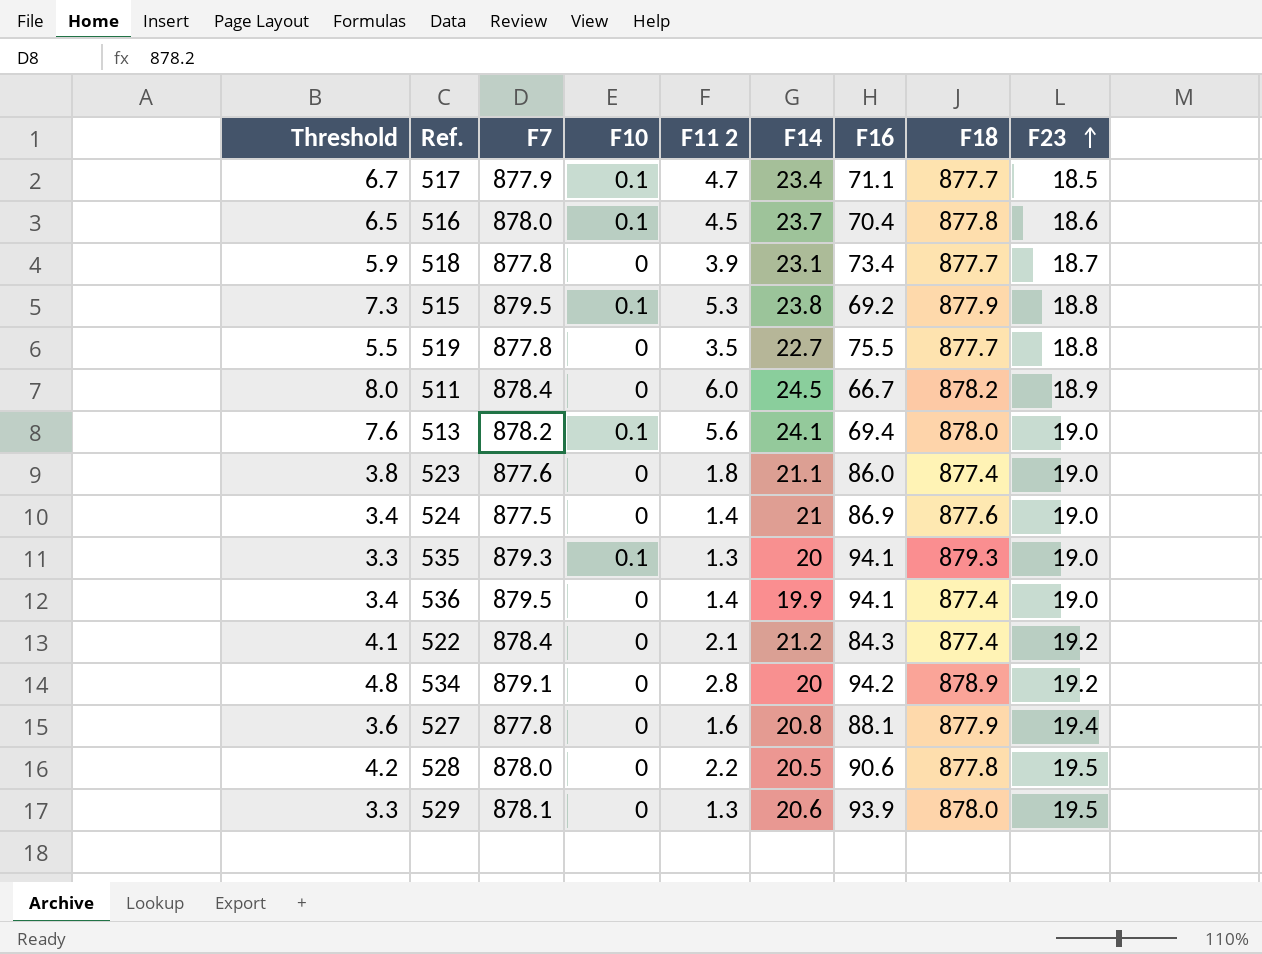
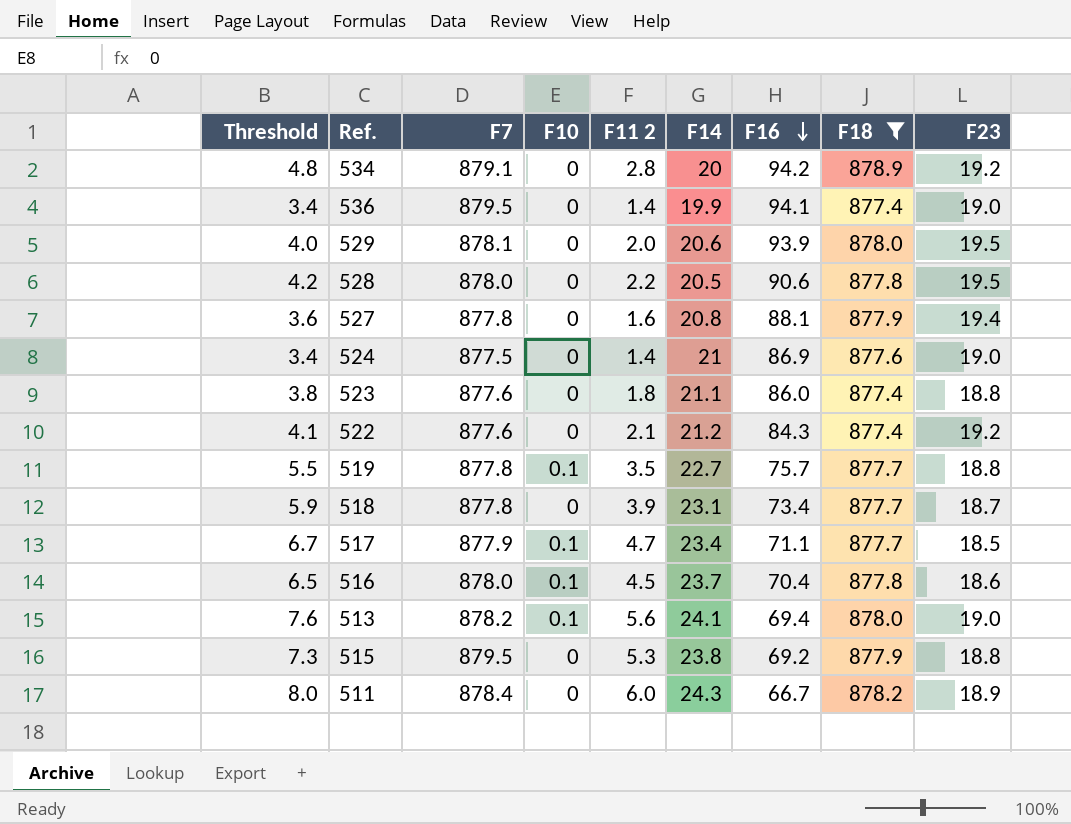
filter: none -> F18 != 879.3
row order: F23 ascending -> F16 descending
529 | Threshold: 3.3 -> 4.0
529 | F11 2: 1.3 -> 2.0
523 | F23: 19.0 -> 18.8
522 | F7: 878.4 -> 877.6
519 | F10: 0 -> 0.1
519 | F16: 75.5 -> 75.7
515 | F10: 0.1 -> 0
511 | F14: 24.5 -> 24.3

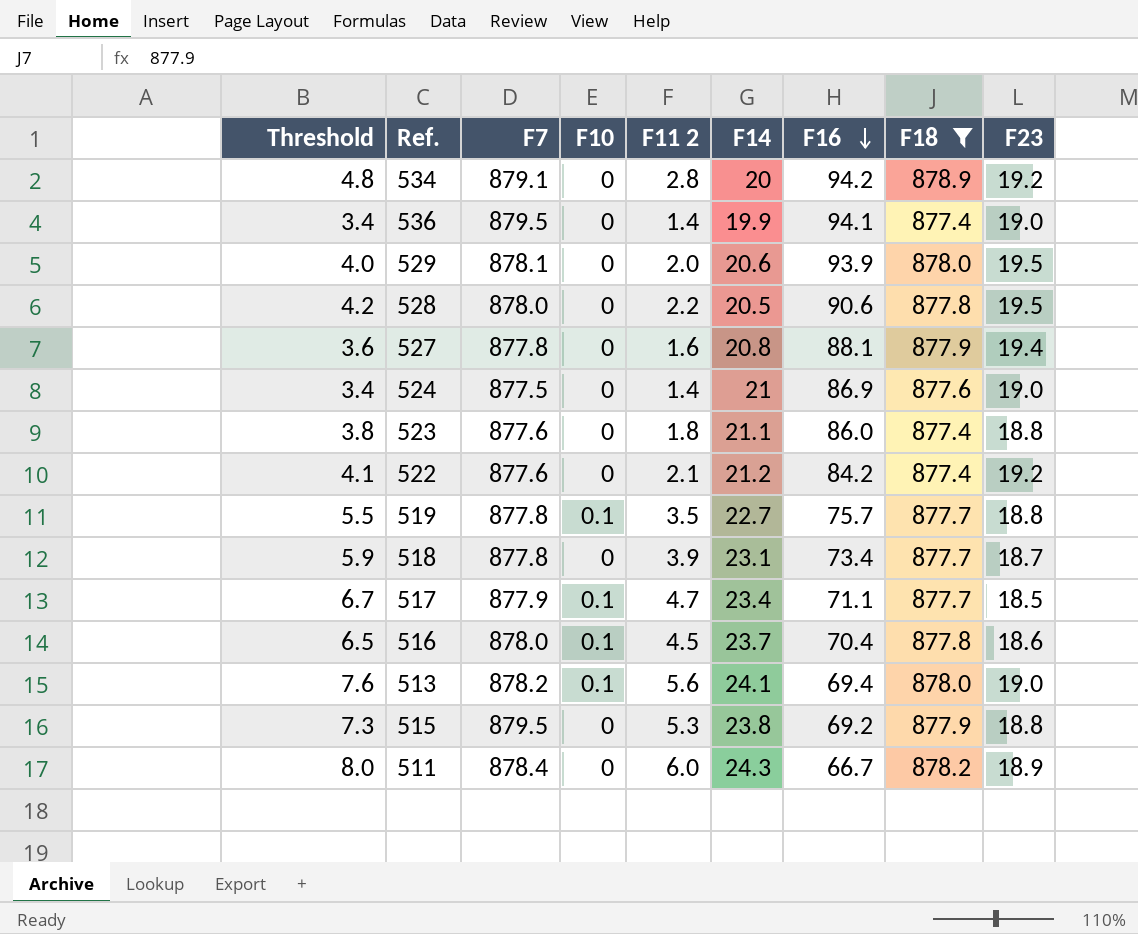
522 | F16: 84.3 -> 84.2

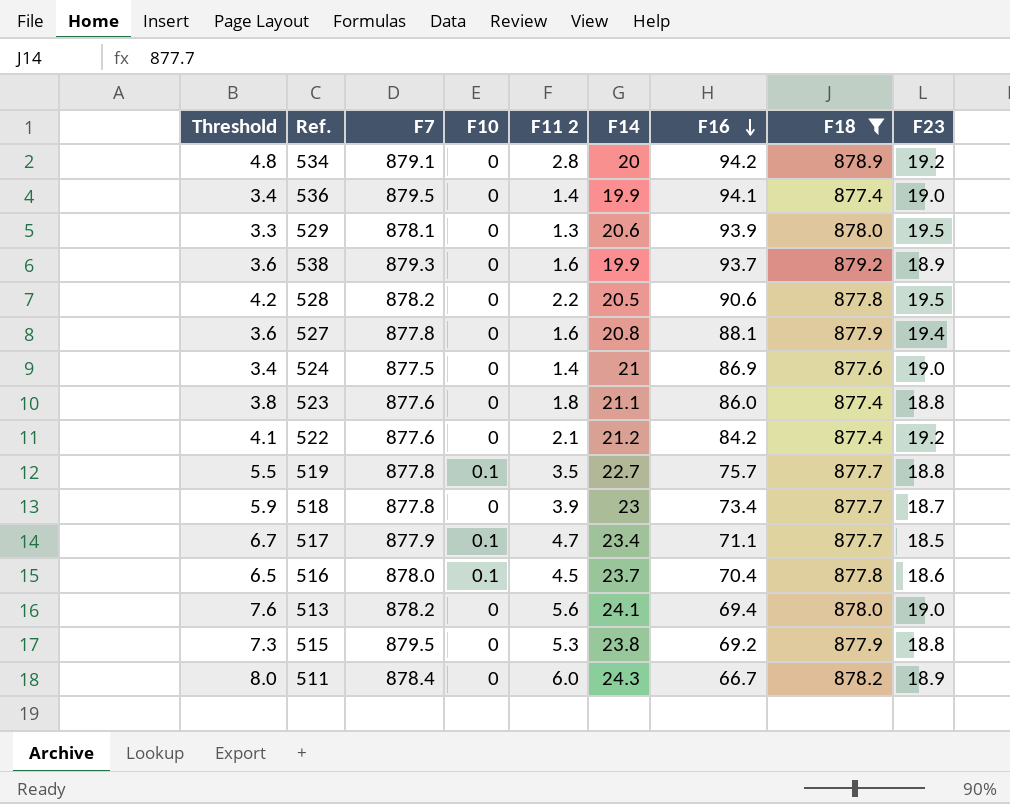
529 | Threshold: 4.0 -> 3.3
529 | F11 2: 2.0 -> 1.3
row 538: none -> 3.6 | 879.3 | 0 | 1.6 | 19.9 | 93.7 | 879.2 | 18.9
528 | F7: 878.0 -> 878.2
518 | F14: 23.1 -> 23
513 | F10: 0.1 -> 0

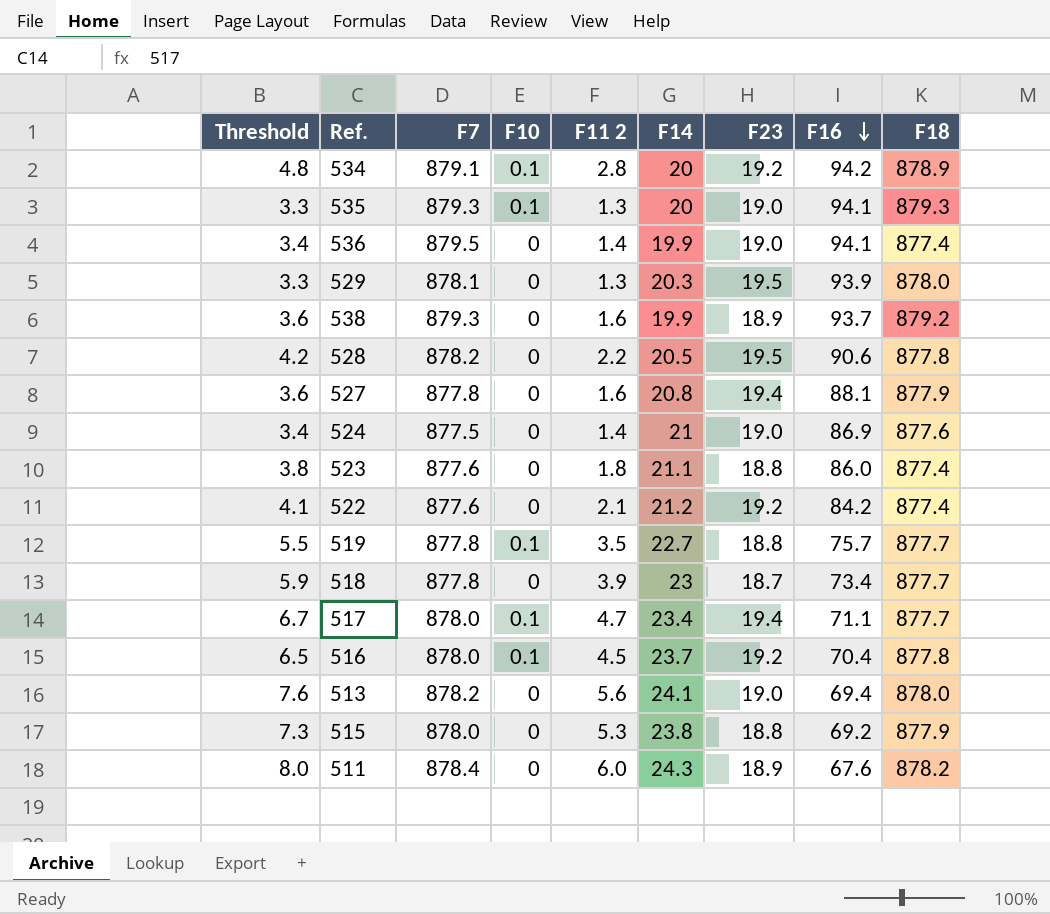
filter: F18 != 879.3 -> none
column F23 | position: 9 -> 7
534 | F10: 0 -> 0.1
529 | F14: 20.6 -> 20.3
517 | F7: 877.9 -> 878.0
517 | F23: 18.5 -> 19.4
516 | F23: 18.6 -> 19.2
515 | F7: 879.5 -> 878.0
511 | F16: 66.7 -> 67.6

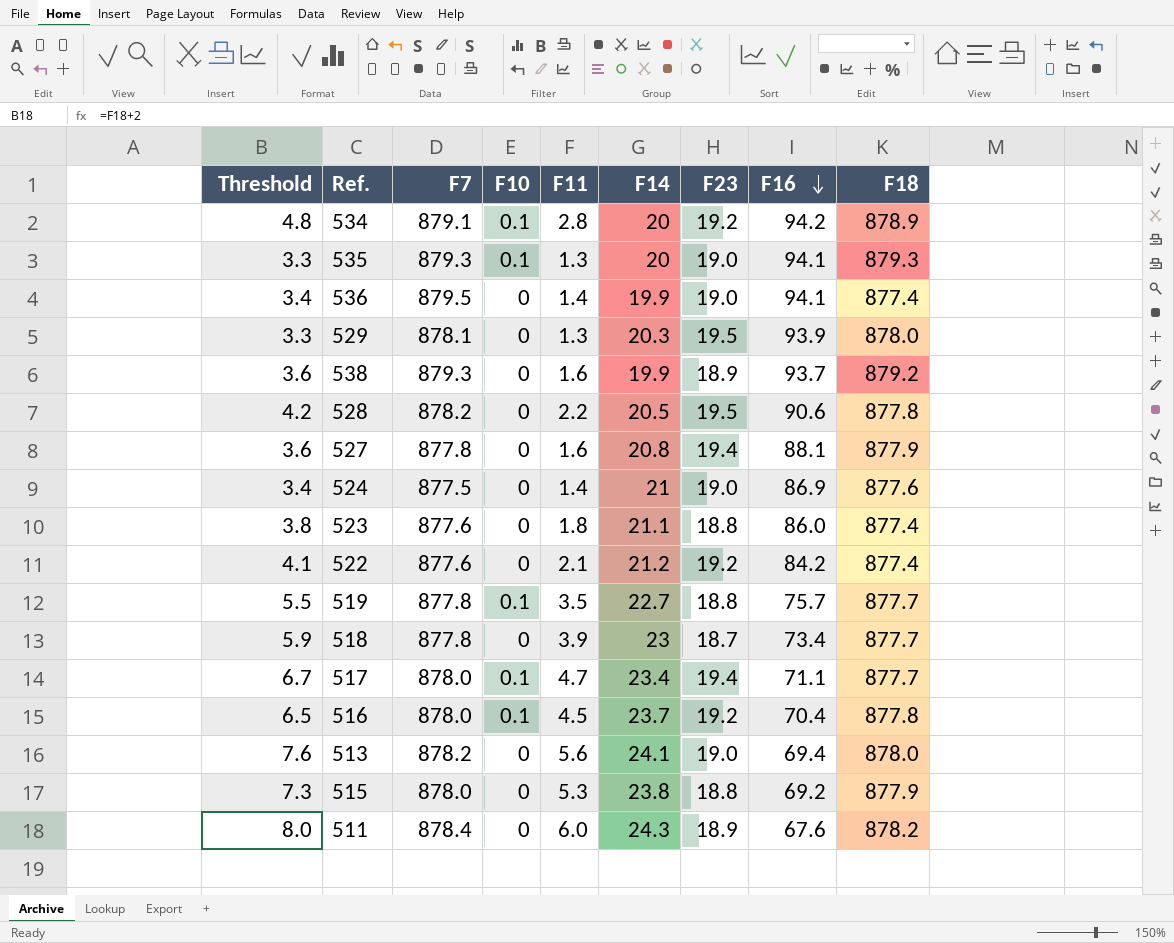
column name: F11 2 -> F11

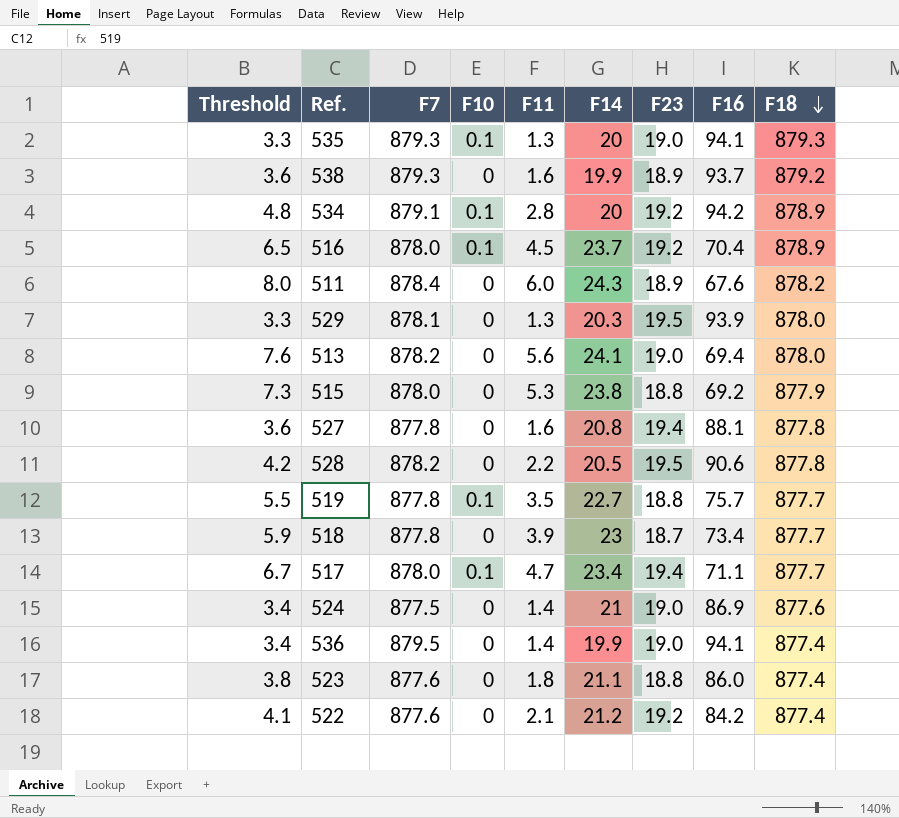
row order: F16 descending -> F18 descending
516 | F18: 877.8 -> 878.9
527 | F18: 877.9 -> 877.8

